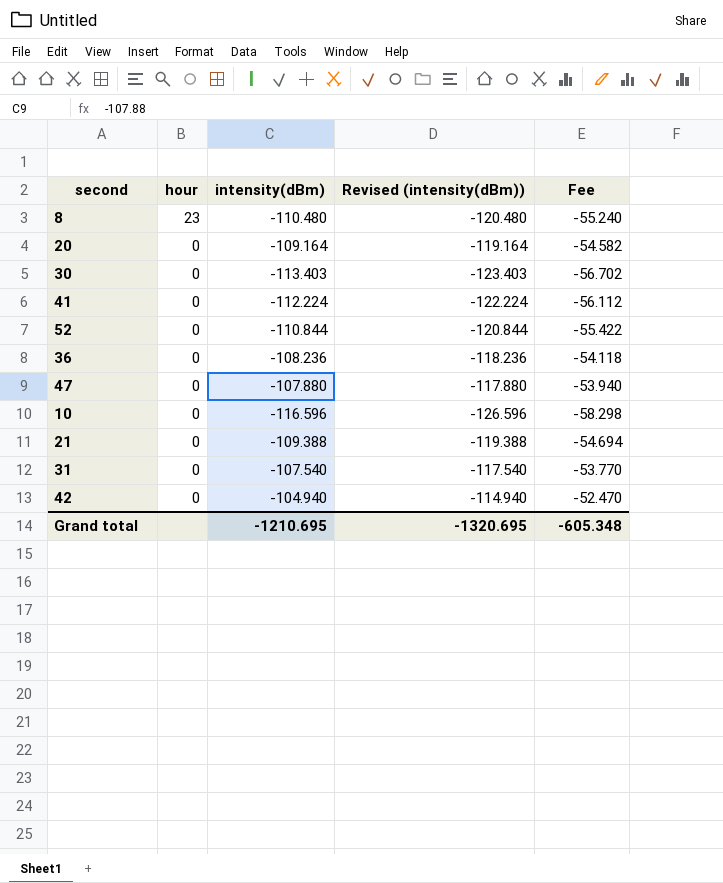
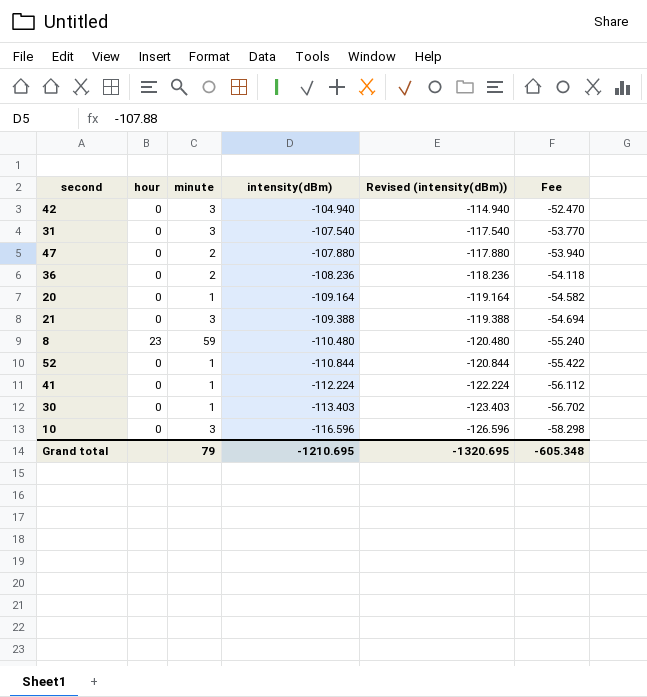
row order: hour descending -> intensity(dBm) descending
column minute | position: none -> 3

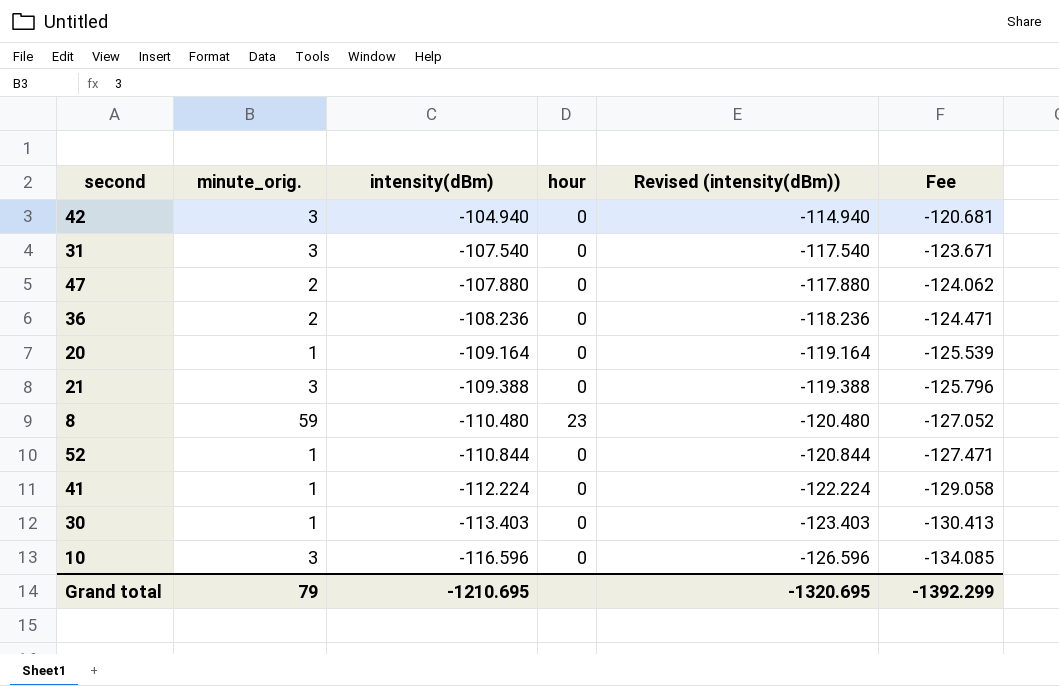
column name: minute -> minute_orig.
column hour | position: 2 -> 4
column Fee | formula: [intensity(dBm)] * 0.5 -> [intensity(dBm)] * 1.15
Grand total | Fee: -605.348 -> -1392.299

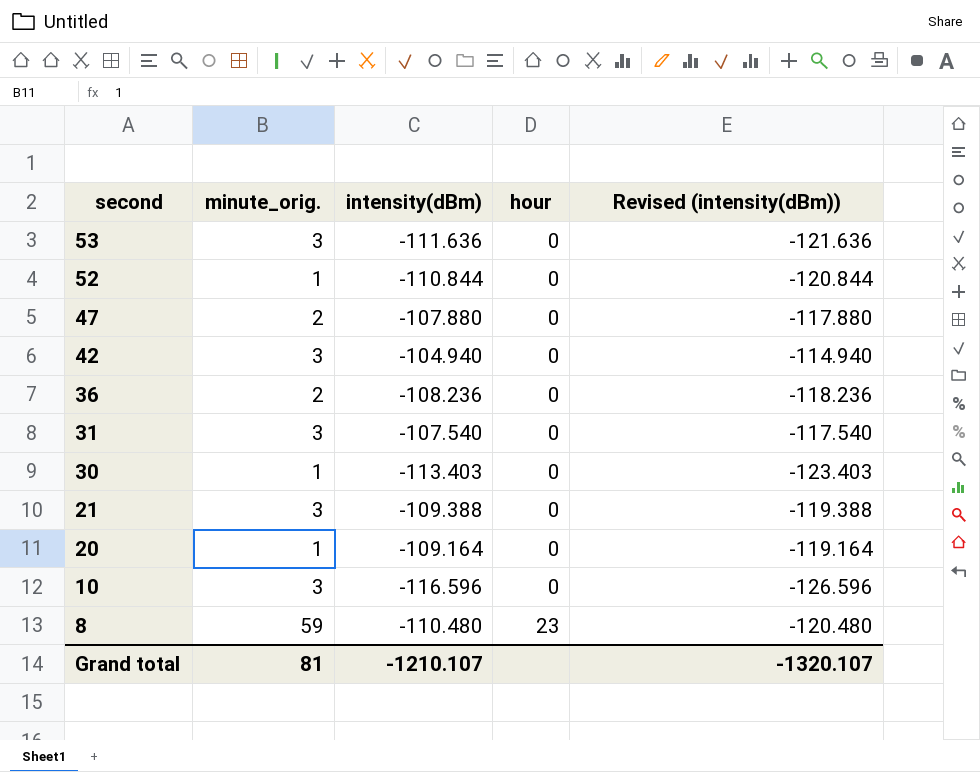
row order: intensity(dBm) descending -> second descending
column Fee | formula: [intensity(dBm)] * 1.15 -> none
row 41: 1 | -112.224 | 0 | -122.224 | -129.058 -> none
row 53: none -> 3 | -111.636 | 0 | -121.636
Grand total | minute_orig.: 79 -> 81
Grand total | intensity(dBm): -1210.695 -> -1210.107
Grand total | Revised (intensity(dBm)): -1320.695 -> -1320.107

